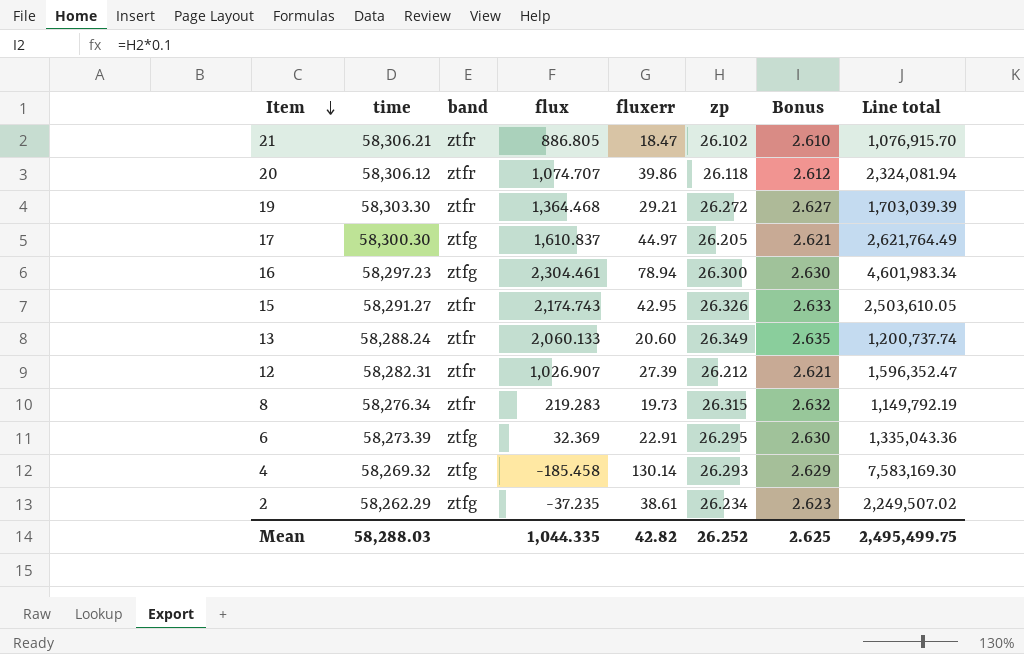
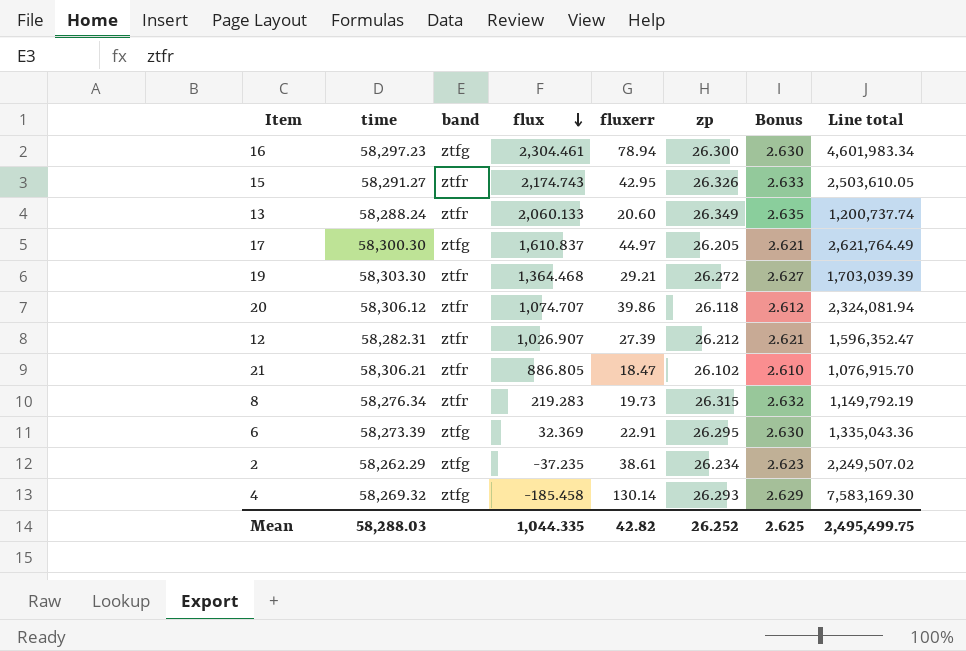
row order: Item descending -> flux descending

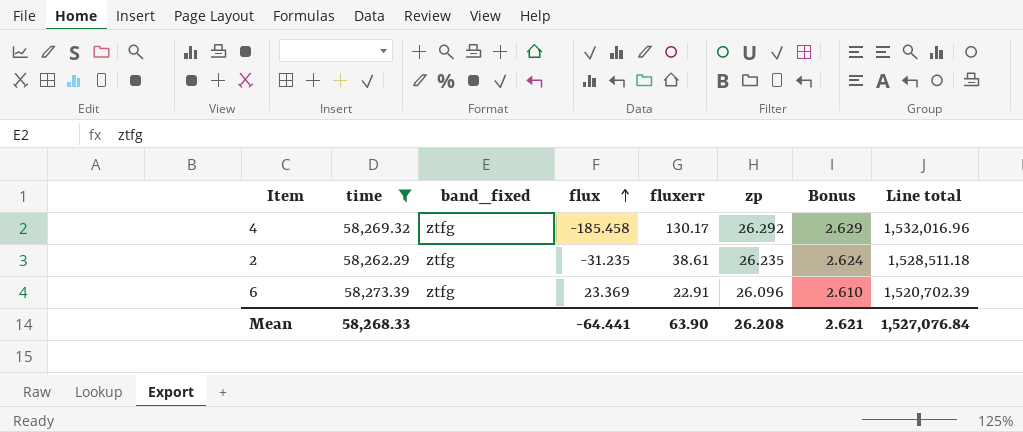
filter: none -> time <= 58,273.39
row order: flux descending -> flux ascending
column name: band -> band_fixed
column Line total | formula: [time] * [fluxerr] -> [time] * [zp]
4 | fluxerr: 130.14 -> 130.17
4 | zp: 26.293 -> 26.292
2 | flux: -37.235 -> -31.235
2 | zp: 26.234 -> 26.235
2 | Bonus: 2.623 -> 2.624
6 | flux: 32.369 -> 23.369
6 | zp: 26.295 -> 26.096
6 | Bonus: 2.630 -> 2.610
Mean | time: 58,288.03 -> 58,268.33
Mean | flux: 1,044.335 -> -64.441
Mean | fluxerr: 42.82 -> 63.90
Mean | zp: 26.252 -> 26.208
Mean | Bonus: 2.625 -> 2.621
Mean | Line total: 2,495,499.75 -> 1,527,076.84

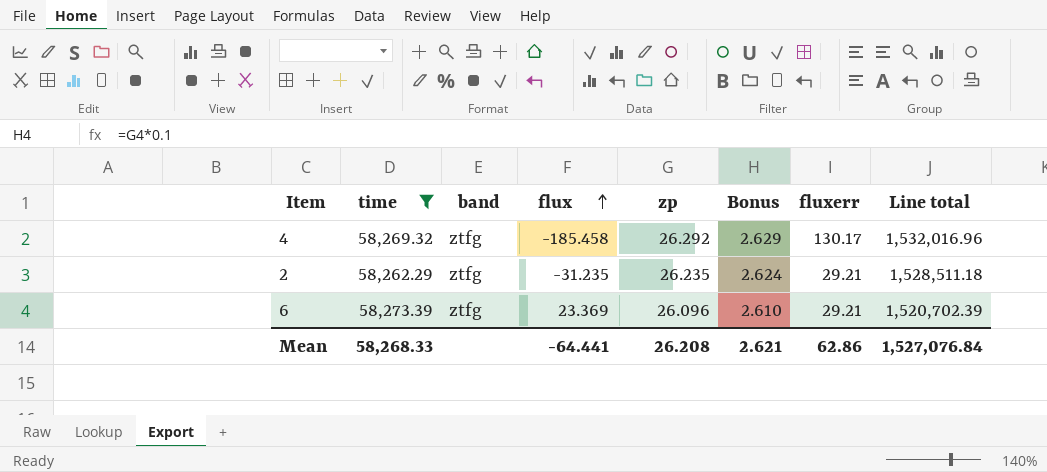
column name: band_fixed -> band
column fluxerr | position: 5 -> 7
2 | fluxerr: 38.61 -> 29.21
6 | fluxerr: 22.91 -> 29.21
Mean | fluxerr: 63.90 -> 62.86

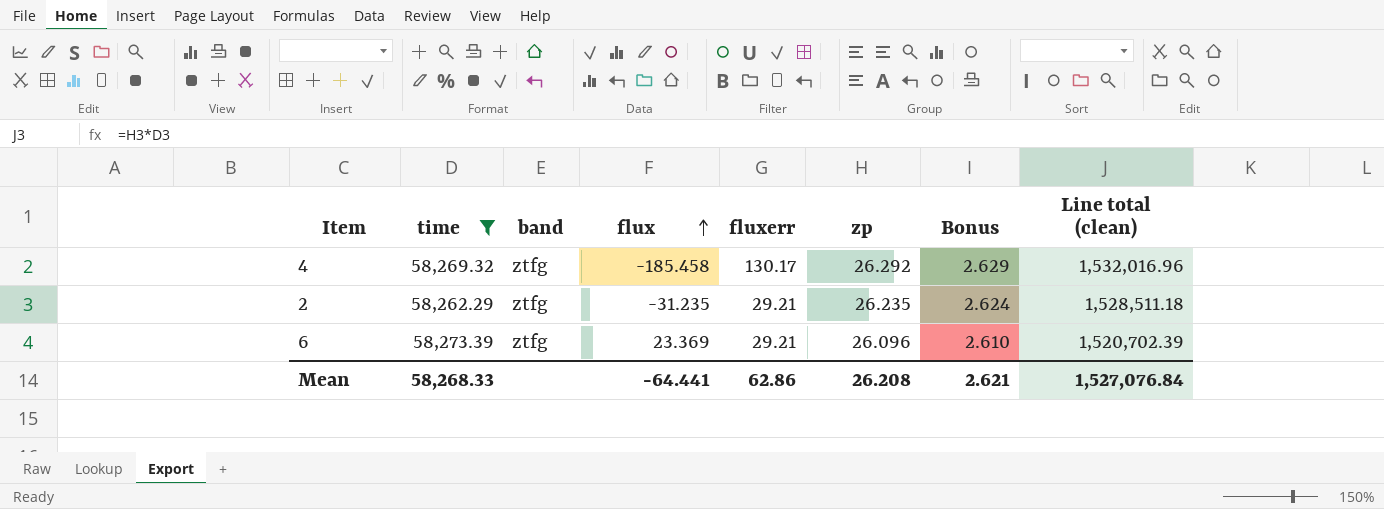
column fluxerr | position: 7 -> 5
column name: Line total -> Line total (clean)

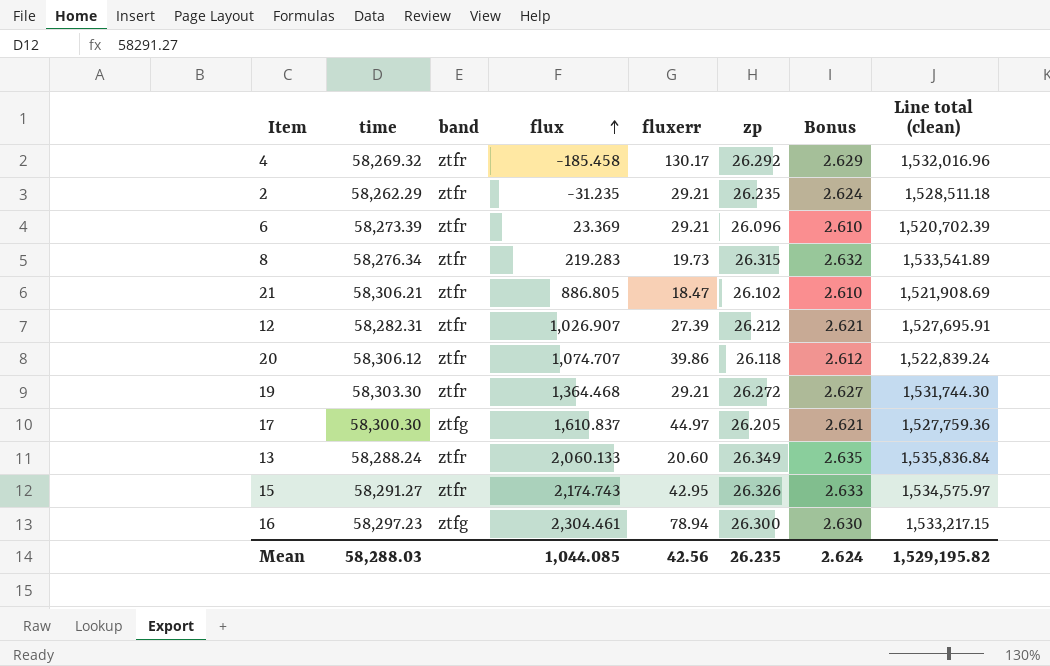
filter: time <= 58,273.39 -> none
4 | band: ztfg -> ztfr
2 | band: ztfg -> ztfr
6 | band: ztfg -> ztfr
Mean | time: 58,268.33 -> 58,288.03
Mean | flux: -64.441 -> 1,044.085
Mean | fluxerr: 62.86 -> 42.56
Mean | zp: 26.208 -> 26.235
Mean | Bonus: 2.621 -> 2.624
Mean | Line total (clean): 1,527,076.84 -> 1,529,195.82

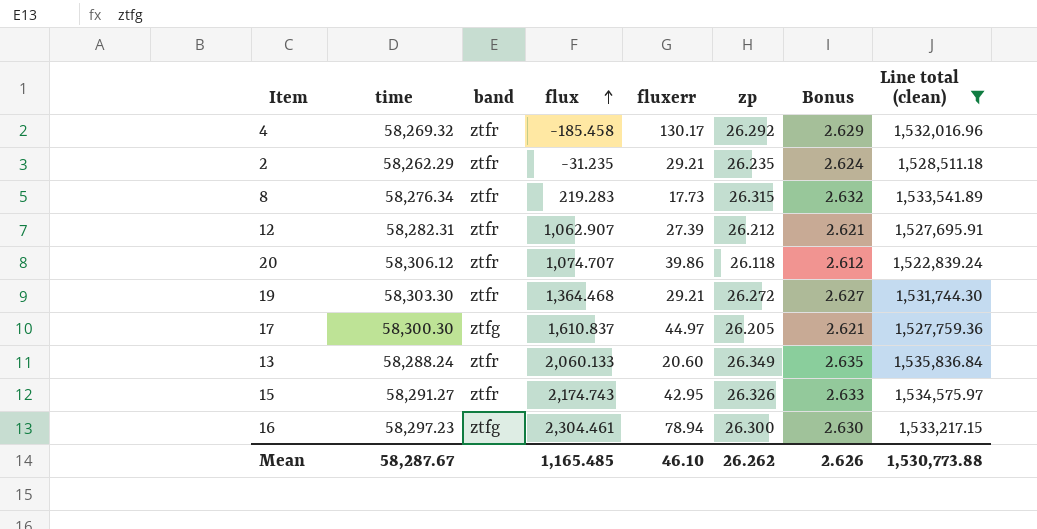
filter: none -> Line total (clean) >= 1,522,839.24
8 | fluxerr: 19.73 -> 17.73
12 | flux: 1,026.907 -> 1,062.907
Mean | time: 58,288.03 -> 58,287.67
Mean | flux: 1,044.085 -> 1,165.485
Mean | fluxerr: 42.56 -> 46.10
Mean | zp: 26.235 -> 26.262
Mean | Bonus: 2.624 -> 2.626
Mean | Line total (clean): 1,529,195.82 -> 1,530,773.88

